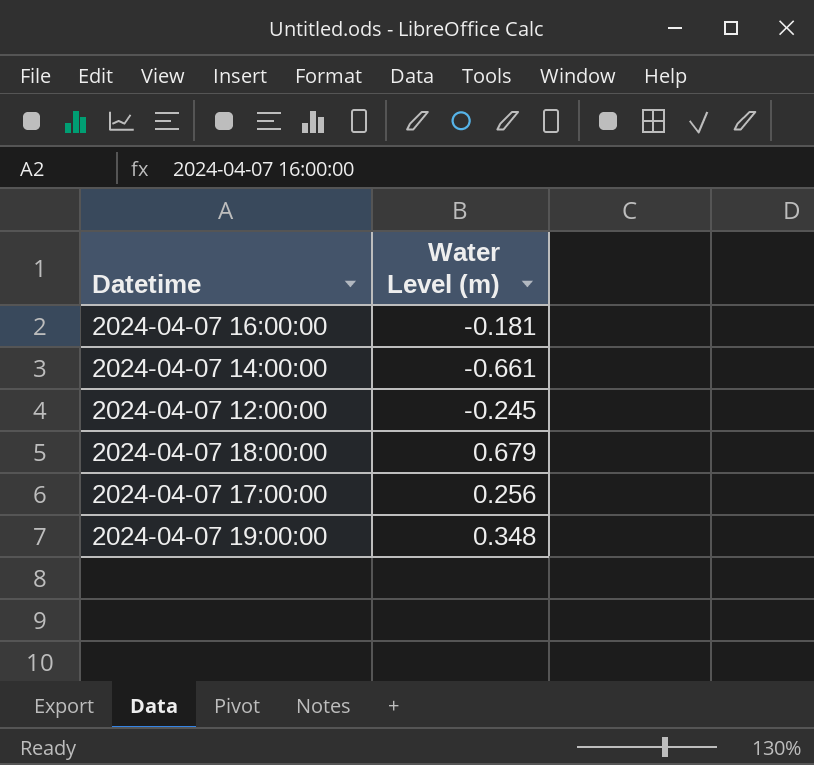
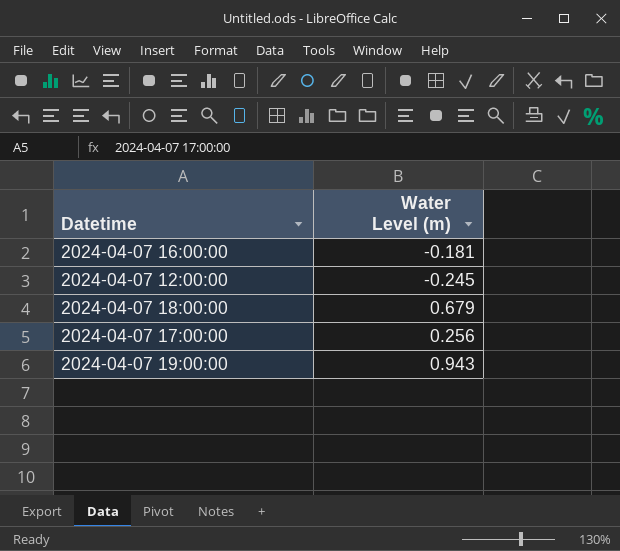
row 2024-04-07 14:00:00: -0.661 -> none
2024-04-07 19:00:00 | Water Level (m): 0.348 -> 0.943

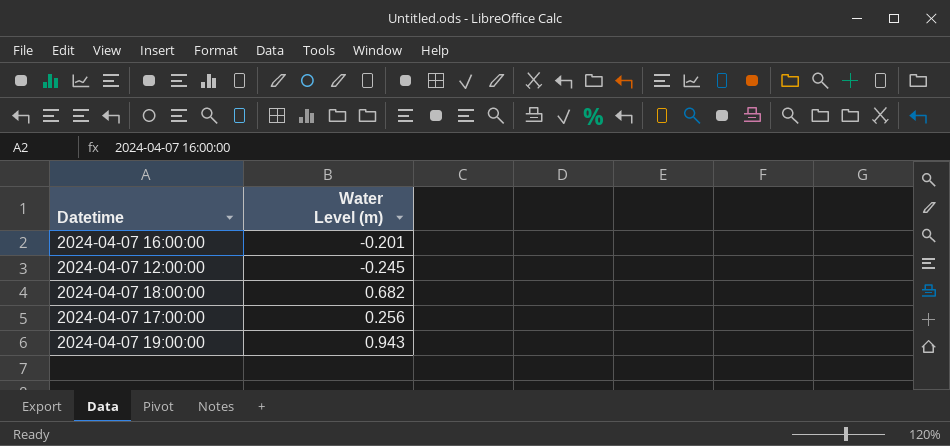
2024-04-07 16:00:00 | Water Level (m): -0.181 -> -0.201
2024-04-07 18:00:00 | Water Level (m): 0.679 -> 0.682

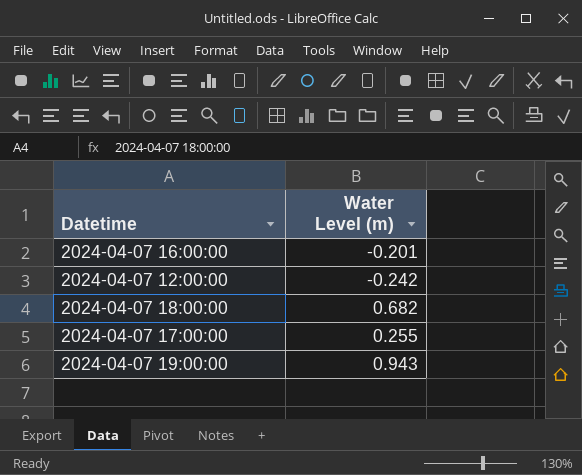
2024-04-07 12:00:00 | Water Level (m): -0.245 -> -0.242
2024-04-07 17:00:00 | Water Level (m): 0.256 -> 0.255

